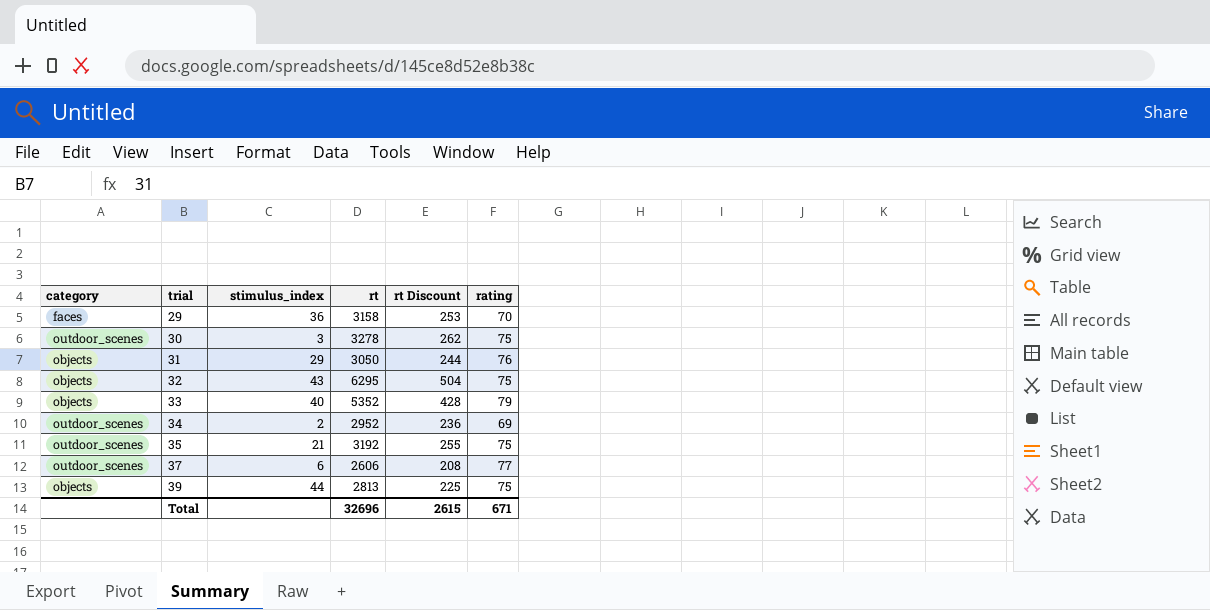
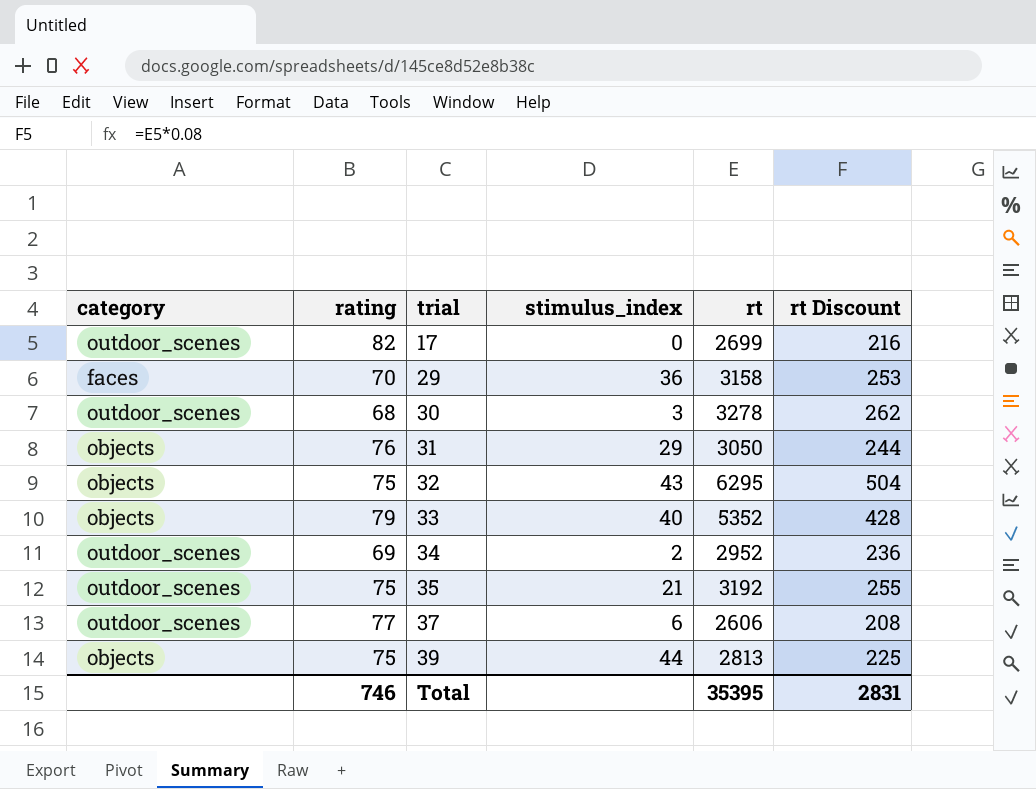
column rating | position: 6 -> 2
row 17: none -> outdoor_scenes | 82 | 0 | 2699 | 216
30 | rating: 75 -> 68
Total | rating: 671 -> 746
Total | rt: 32696 -> 35395
Total | rt Discount: 2615 -> 2831

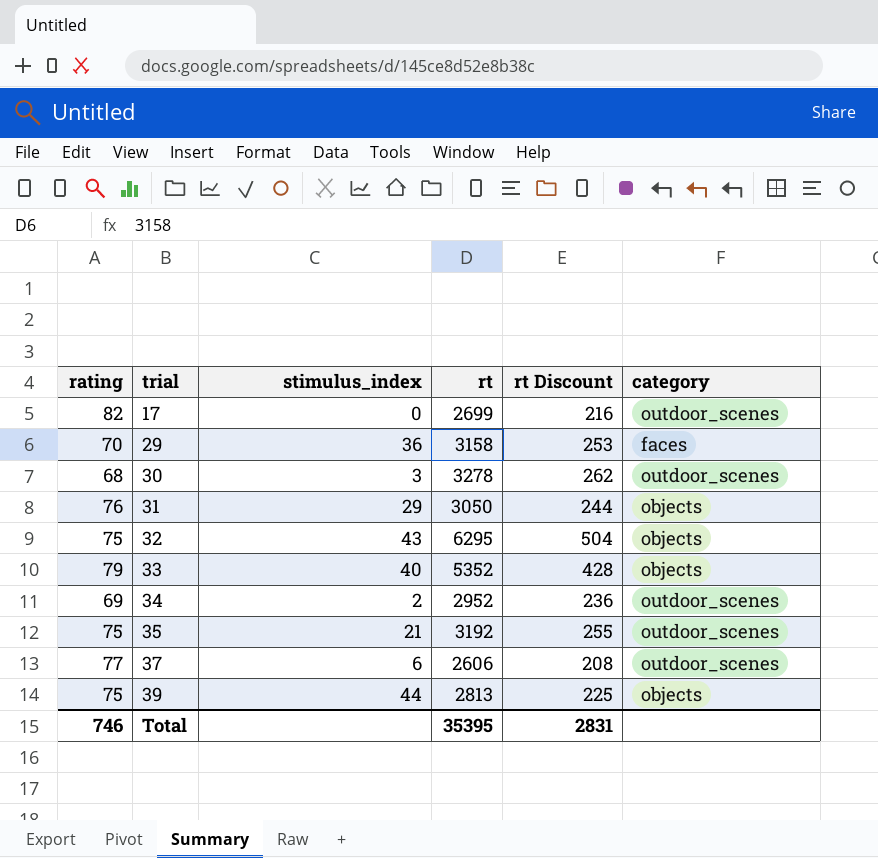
column category | position: 1 -> 6

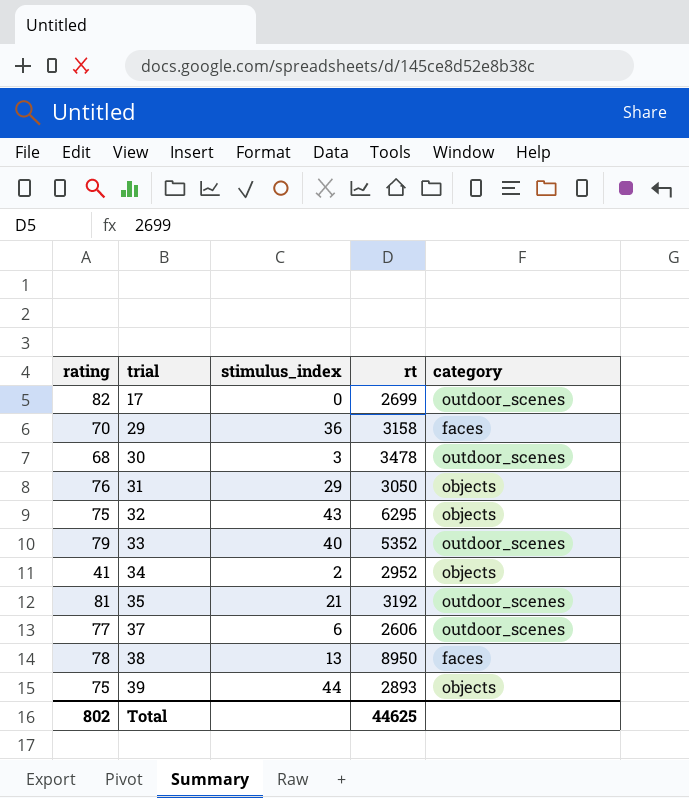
column rt Discount | formula: [rt] * 0.08 -> none
30 | rt: 3278 -> 3478
33 | category: objects -> outdoor_scenes
34 | rating: 69 -> 41
34 | category: outdoor_scenes -> objects
35 | rating: 75 -> 81
row 38: none -> 78 | 13 | 8950 | faces
39 | rt: 2813 -> 2893
Total | rating: 746 -> 802
Total | rt: 35395 -> 44625

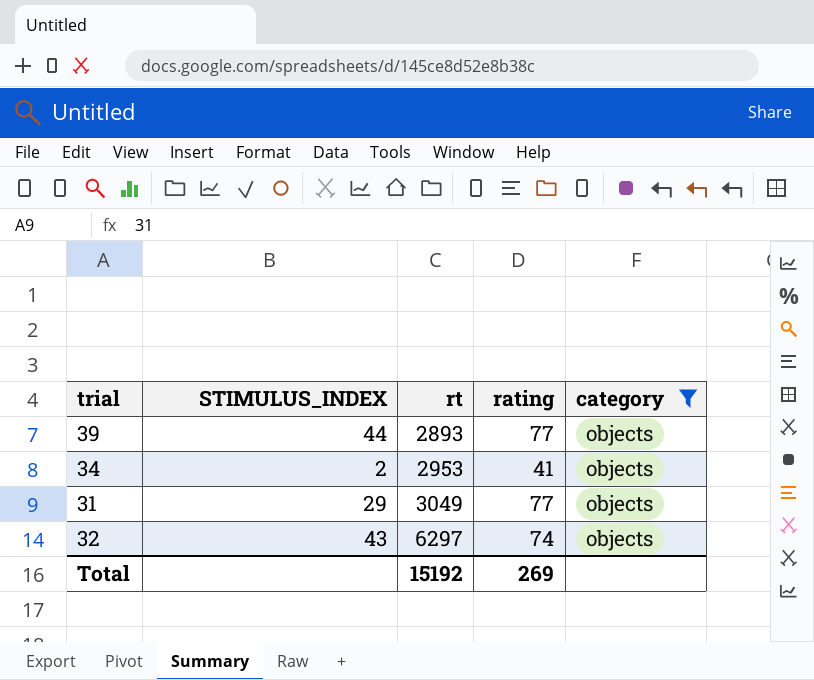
filter: none -> category = objects
row order: trial ascending -> rt ascending
column name: stimulus_index -> STIMULUS_INDEX
column rating | position: 1 -> 4
39 | rating: 75 -> 77
34 | rt: 2952 -> 2953
31 | rt: 3050 -> 3049
31 | rating: 76 -> 77
32 | rt: 6295 -> 6297
32 | rating: 75 -> 74
Total | rt: 44625 -> 15192
Total | rating: 802 -> 269

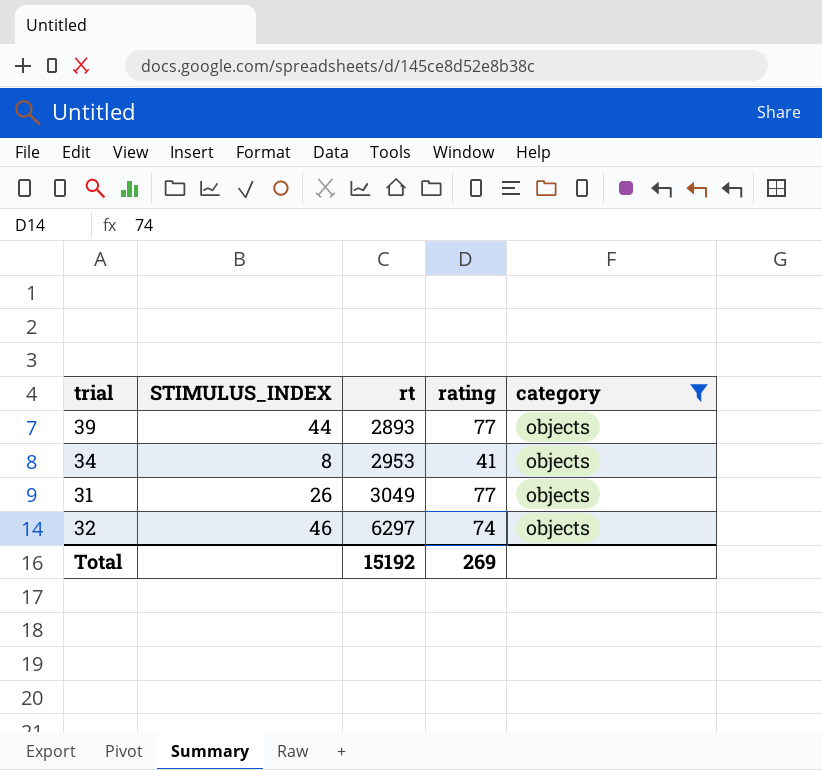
34 | STIMULUS_INDEX: 2 -> 8
31 | STIMULUS_INDEX: 29 -> 26
32 | STIMULUS_INDEX: 43 -> 46

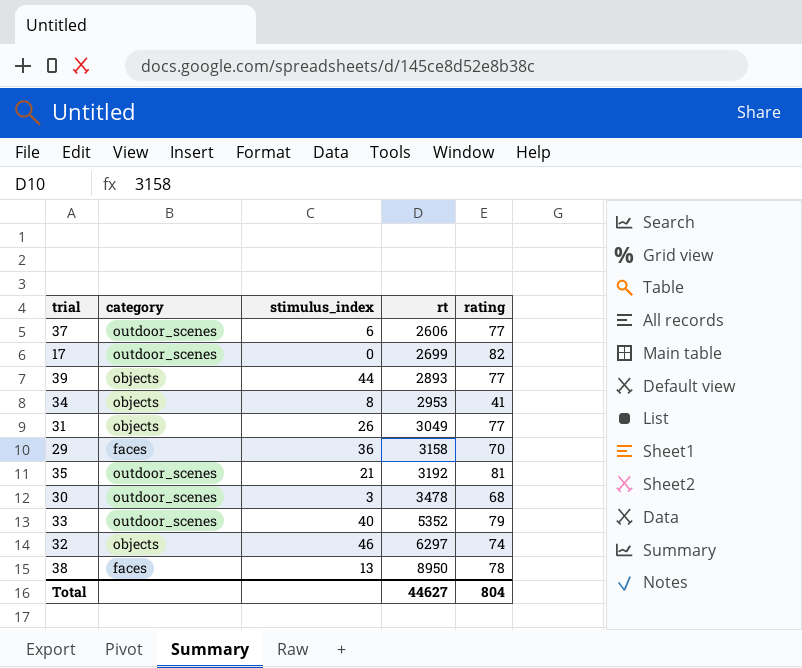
filter: category = objects -> none
column category | position: 5 -> 2
column name: STIMULUS_INDEX -> stimulus_index
Total | rt: 15192 -> 44627
Total | rating: 269 -> 804

